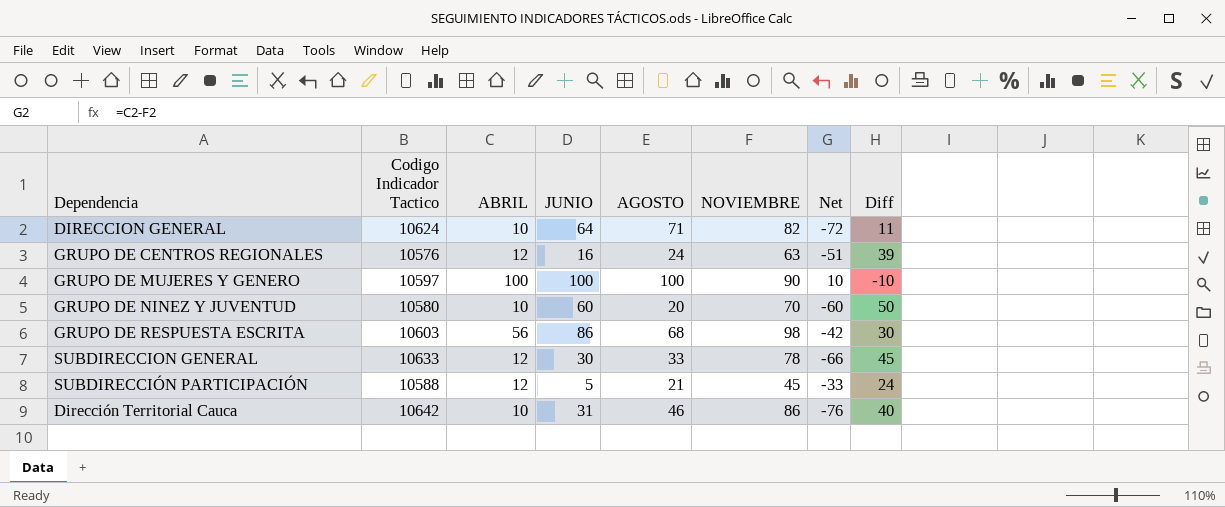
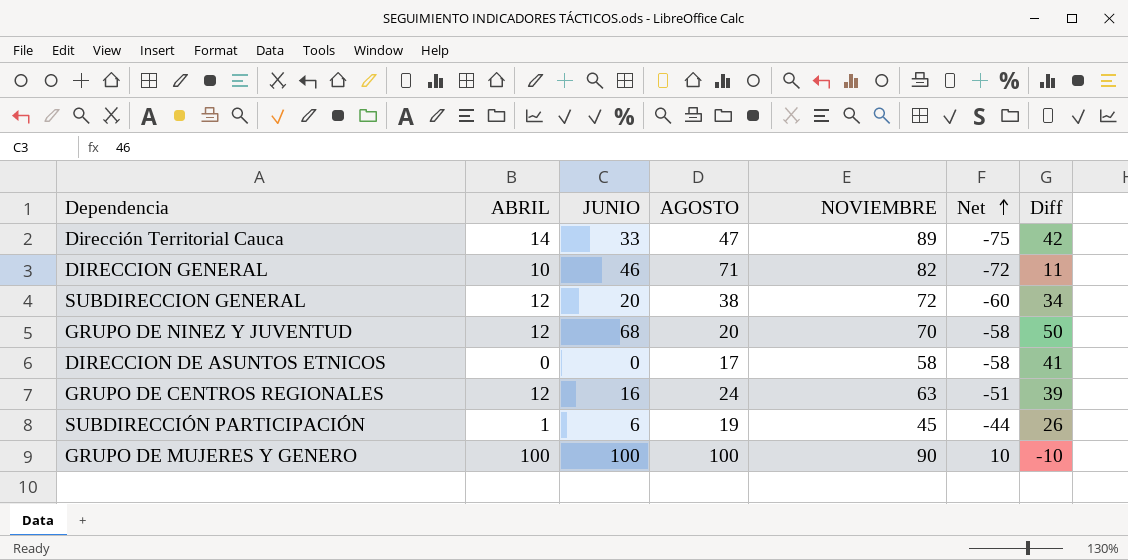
row order: none -> Net ascending
column Codigo Indicador Tactico | position: 2 -> none
row GRUPO DE RESPUESTA ESCRITA: 10603 | 56 | 86 | 68 | 98 | -42 | 30 -> none
Dirección Territorial Cauca | ABRIL: 10 -> 14
Dirección Territorial Cauca | JUNIO: 31 -> 33
Dirección Territorial Cauca | AGOSTO: 46 -> 47
Dirección Territorial Cauca | NOVIEMBRE: 86 -> 89
Dirección Territorial Cauca | Net: -76 -> -75
Dirección Territorial Cauca | Diff: 40 -> 42
DIRECCION GENERAL | JUNIO: 64 -> 46
SUBDIRECCION GENERAL | JUNIO: 30 -> 20
SUBDIRECCION GENERAL | AGOSTO: 33 -> 38
SUBDIRECCION GENERAL | NOVIEMBRE: 78 -> 72
SUBDIRECCION GENERAL | Net: -66 -> -60
SUBDIRECCION GENERAL | Diff: 45 -> 34
GRUPO DE NINEZ Y JUVENTUD | ABRIL: 10 -> 12
GRUPO DE NINEZ Y JUVENTUD | JUNIO: 60 -> 68
GRUPO DE NINEZ Y JUVENTUD | Net: -60 -> -58
row DIRECCION DE ASUNTOS ETNICOS: none -> 0 | 0 | 17 | 58 | -58 | 41
SUBDIRECCIÓN PARTICIPACIÓN | ABRIL: 12 -> 1
SUBDIRECCIÓN PARTICIPACIÓN | JUNIO: 5 -> 6
SUBDIRECCIÓN PARTICIPACIÓN | AGOSTO: 21 -> 19
SUBDIRECCIÓN PARTICIPACIÓN | Net: -33 -> -44
SUBDIRECCIÓN PARTICIPACIÓN | Diff: 24 -> 26

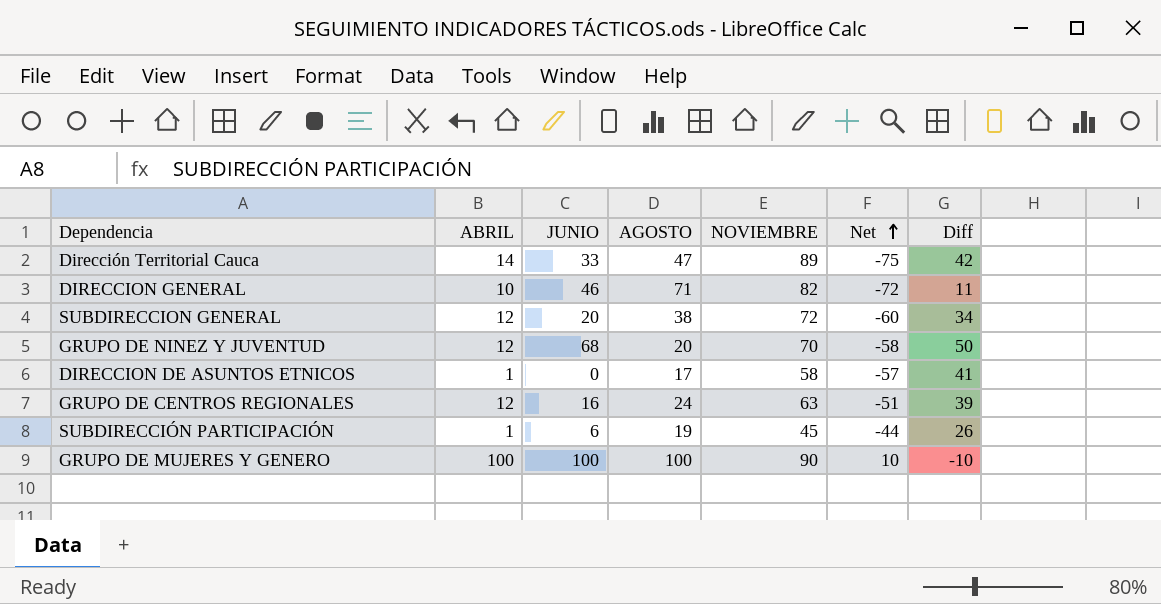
DIRECCION DE ASUNTOS ETNICOS | ABRIL: 0 -> 1
DIRECCION DE ASUNTOS ETNICOS | Net: -58 -> -57

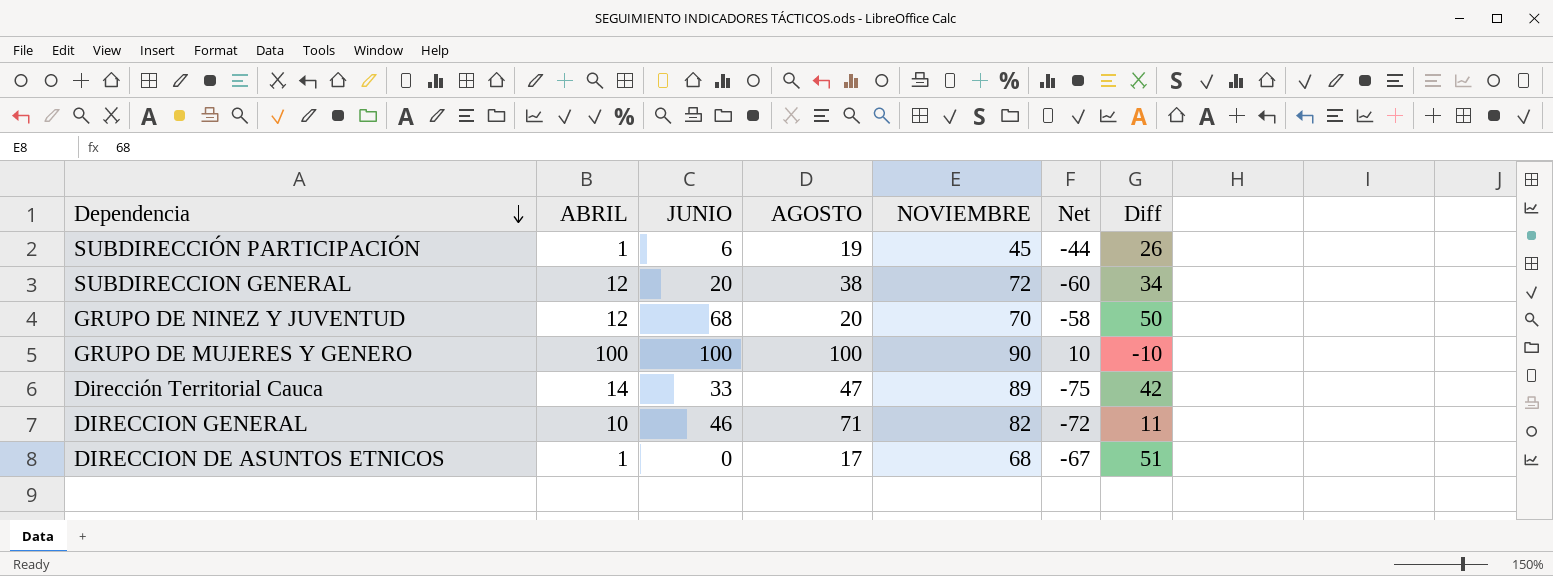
row order: Net ascending -> Dependencia descending
row GRUPO DE CENTROS REGIONALES: 12 | 16 | 24 | 63 | -51 | 39 -> none
DIRECCION DE ASUNTOS ETNICOS | NOVIEMBRE: 58 -> 68
DIRECCION DE ASUNTOS ETNICOS | Net: -57 -> -67
DIRECCION DE ASUNTOS ETNICOS | Diff: 41 -> 51

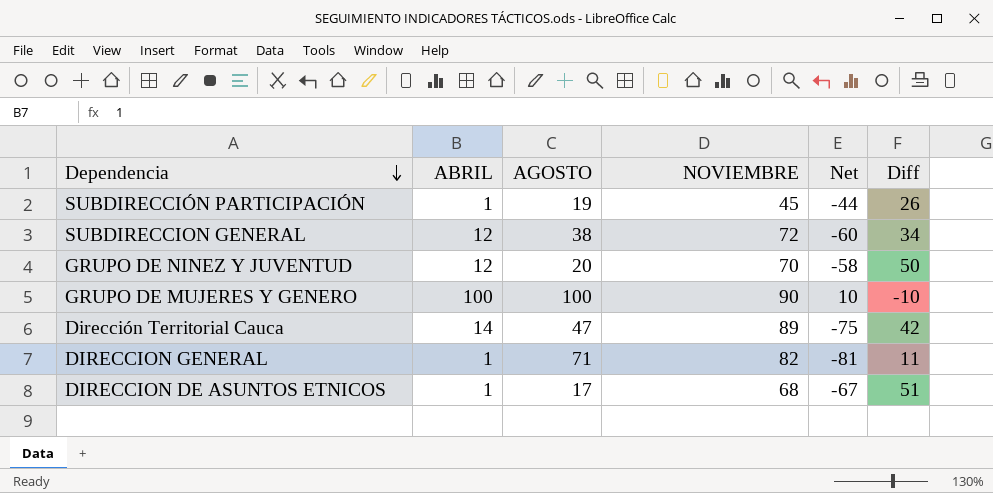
column JUNIO | position: 3 -> none
DIRECCION GENERAL | ABRIL: 10 -> 1
DIRECCION GENERAL | Net: -72 -> -81

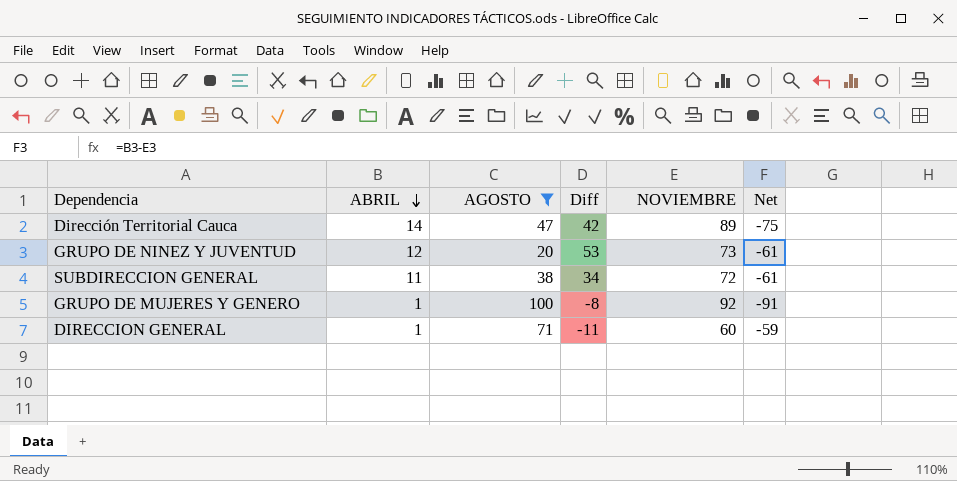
filter: none -> AGOSTO >= 20
row order: Dependencia descending -> ABRIL descending
column Diff | position: 6 -> 4
GRUPO DE NINEZ Y JUVENTUD | Diff: 50 -> 53
GRUPO DE NINEZ Y JUVENTUD | NOVIEMBRE: 70 -> 73
GRUPO DE NINEZ Y JUVENTUD | Net: -58 -> -61
SUBDIRECCION GENERAL | ABRIL: 12 -> 11
SUBDIRECCION GENERAL | Net: -60 -> -61
GRUPO DE MUJERES Y GENERO | ABRIL: 100 -> 1
GRUPO DE MUJERES Y GENERO | Diff: -10 -> -8
GRUPO DE MUJERES Y GENERO | NOVIEMBRE: 90 -> 92
GRUPO DE MUJERES Y GENERO | Net: 10 -> -91
DIRECCION GENERAL | Diff: 11 -> -11
DIRECCION GENERAL | NOVIEMBRE: 82 -> 60
DIRECCION GENERAL | Net: -81 -> -59

